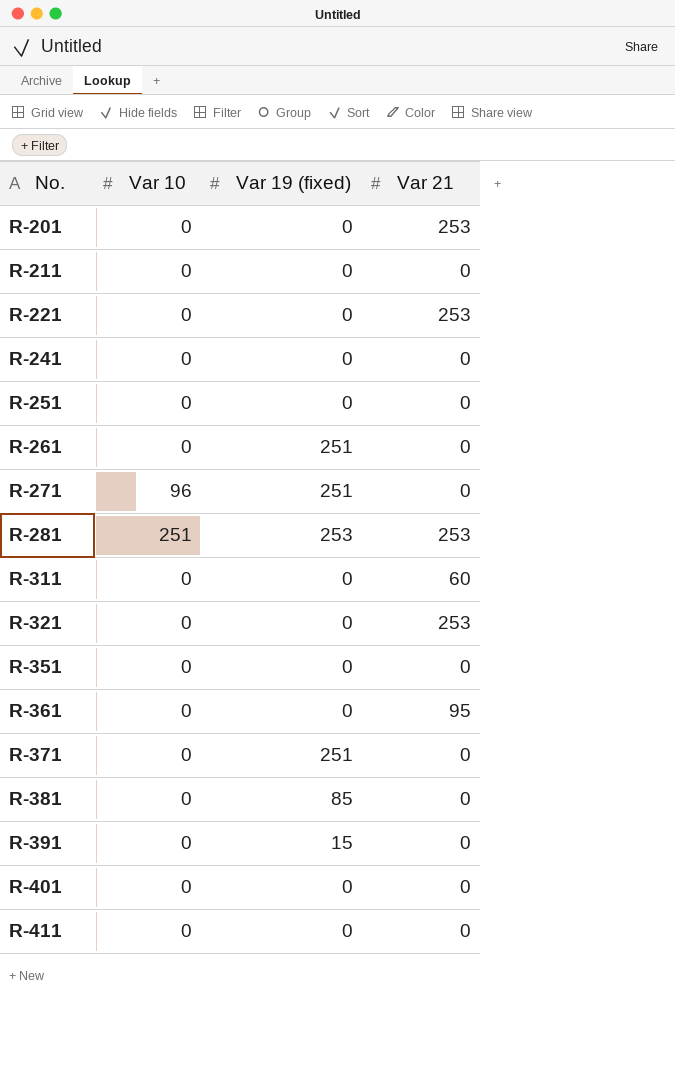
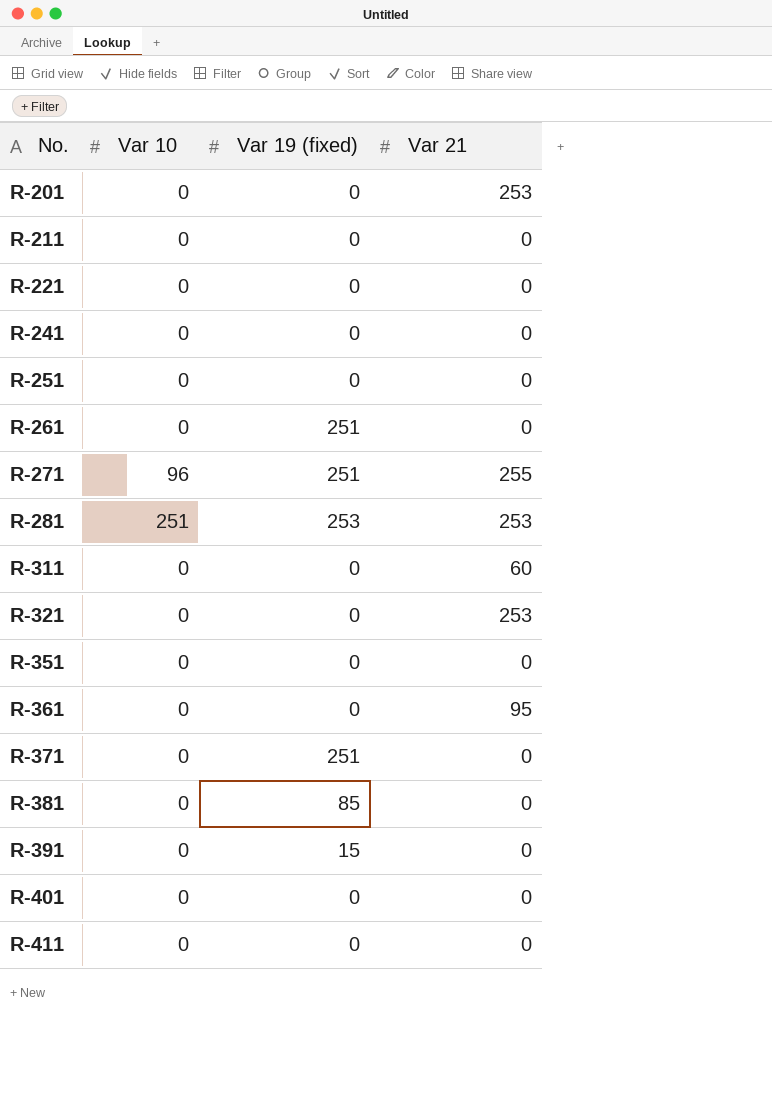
R-221 | Var 21: 253 -> 0
R-271 | Var 21: 0 -> 255

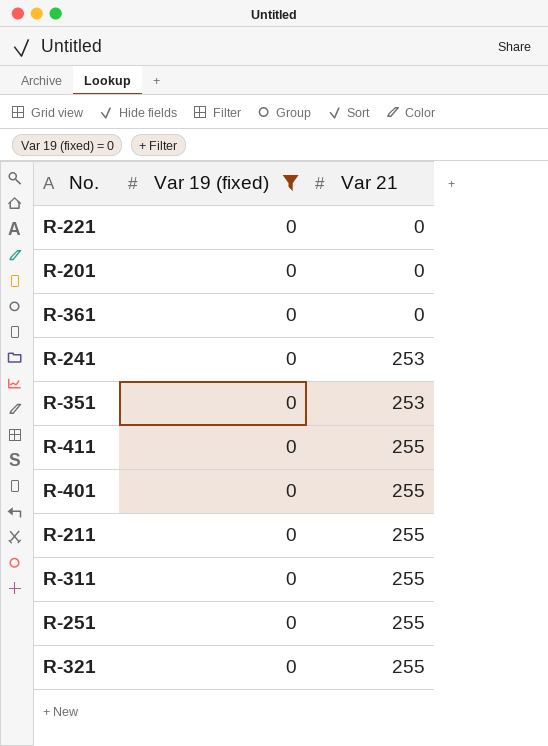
filter: none -> Var 19 (fixed) = 0
row order: No. ascending -> Var 21 ascending
column Var 10 | position: 2 -> none
R-201 | Var 21: 253 -> 0
R-361 | Var 21: 95 -> 0
R-241 | Var 21: 0 -> 253
R-351 | Var 21: 0 -> 253
R-411 | Var 21: 0 -> 255
R-401 | Var 21: 0 -> 255
R-211 | Var 21: 0 -> 255
R-311 | Var 21: 60 -> 255
R-251 | Var 21: 0 -> 255
R-321 | Var 21: 253 -> 255

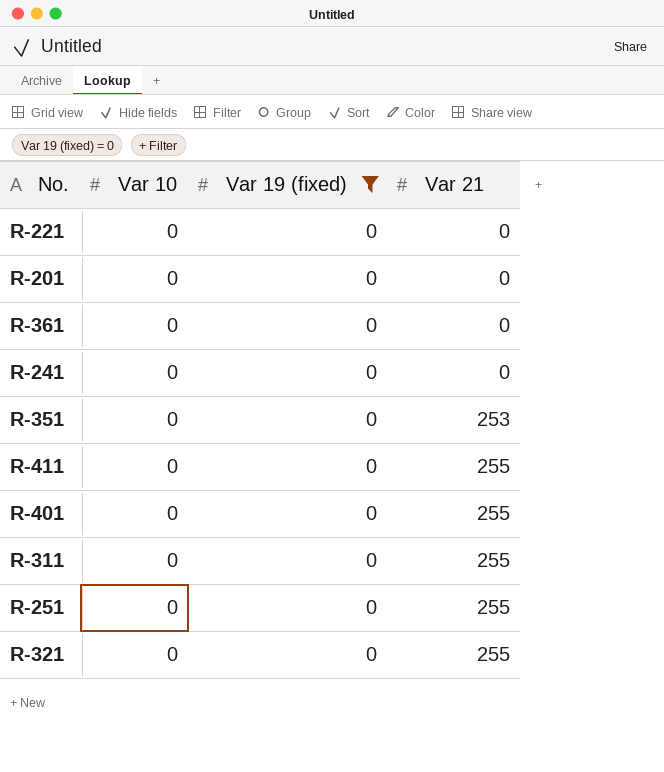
column Var 10 | position: none -> 2
row R-211: 0 | 255 -> none
R-241 | Var 21: 253 -> 0

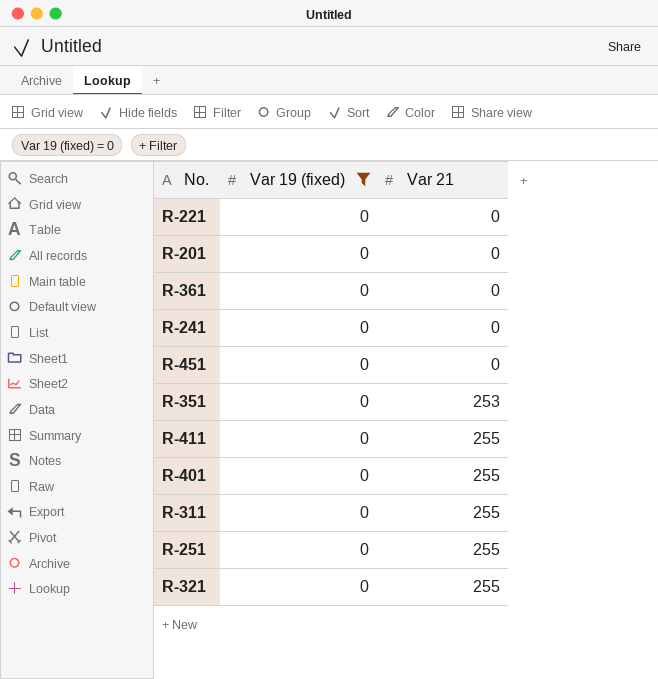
column Var 10 | position: 2 -> none
row R-451: none -> 0 | 0

